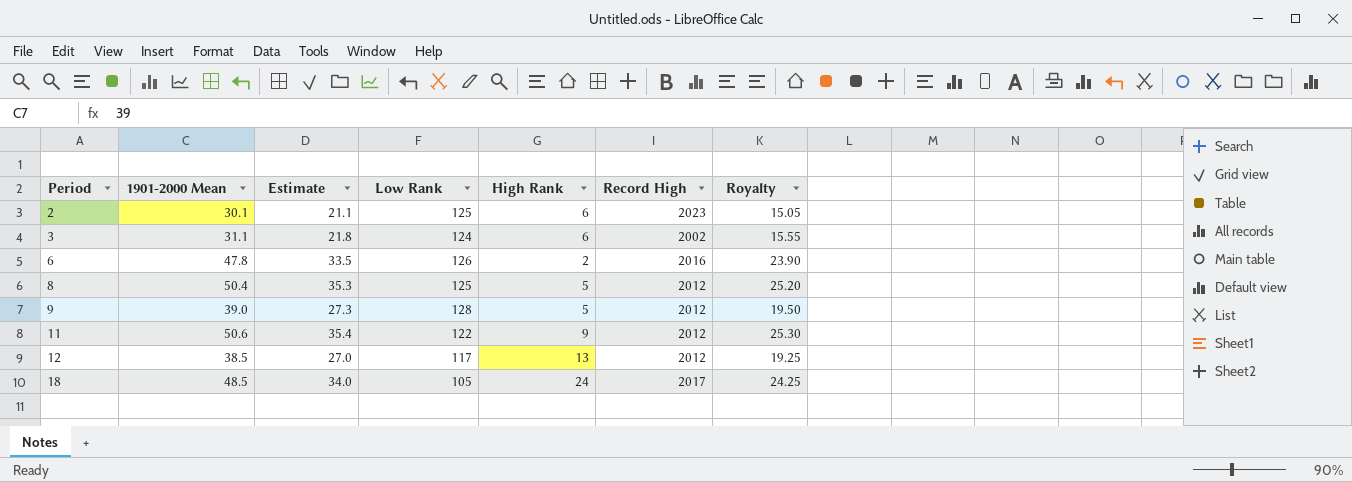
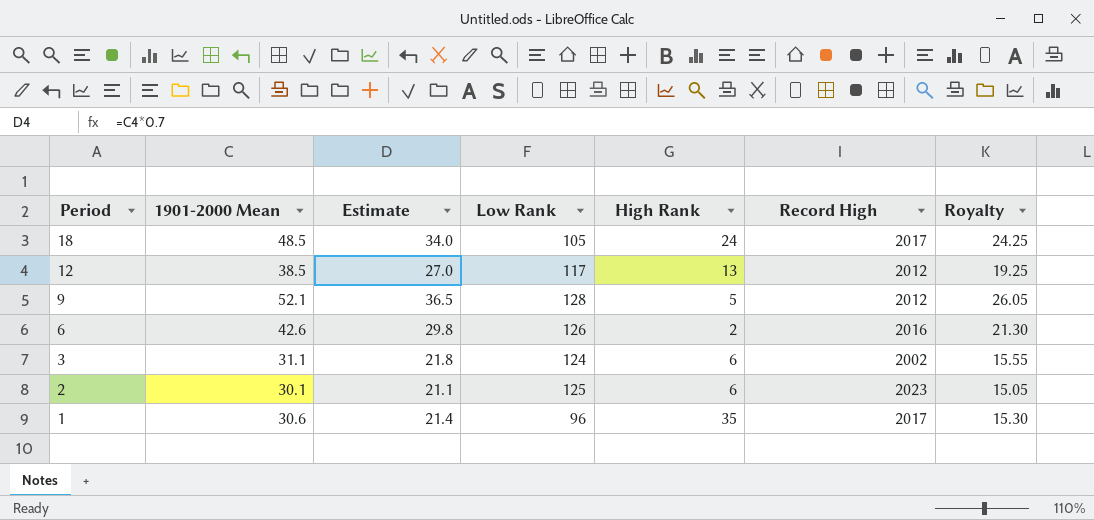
row order: Period ascending -> Period descending
row 8: 50.4 | 35.3 | 125 | 5 | 2012 | 25.20 -> none
row 11: 50.6 | 35.4 | 122 | 9 | 2012 | 25.30 -> none
9 | 1901-2000 Mean: 39.0 -> 52.1
9 | Estimate: 27.3 -> 36.5
9 | Royalty: 19.50 -> 26.05
6 | 1901-2000 Mean: 47.8 -> 42.6
6 | Estimate: 33.5 -> 29.8
6 | Royalty: 23.90 -> 21.30
row 1: none -> 30.6 | 21.4 | 96 | 35 | 2017 | 15.30

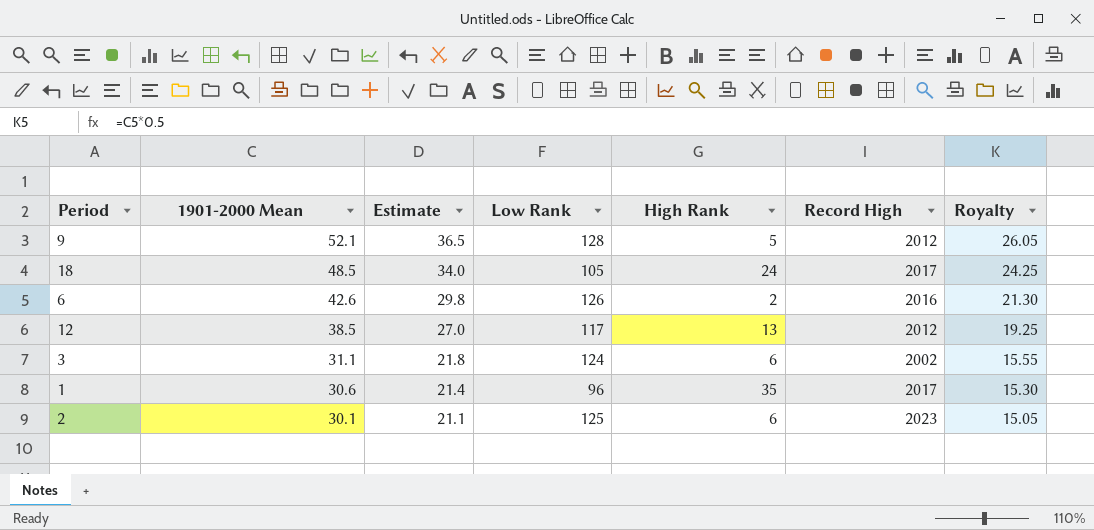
row order: Period descending -> 1901-2000 Mean descending

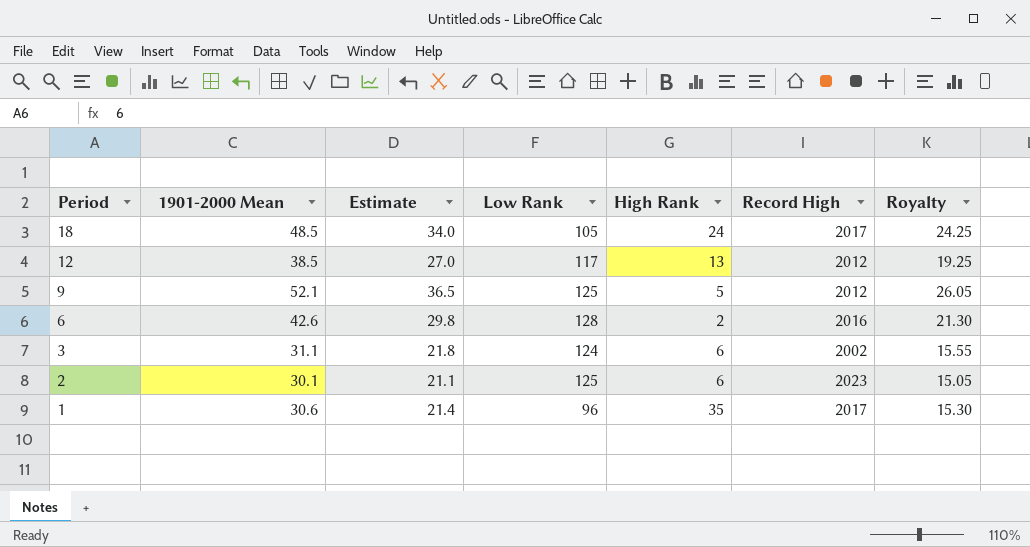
row order: 1901-2000 Mean descending -> Period descending
9 | Low Rank: 128 -> 125
6 | Low Rank: 126 -> 128

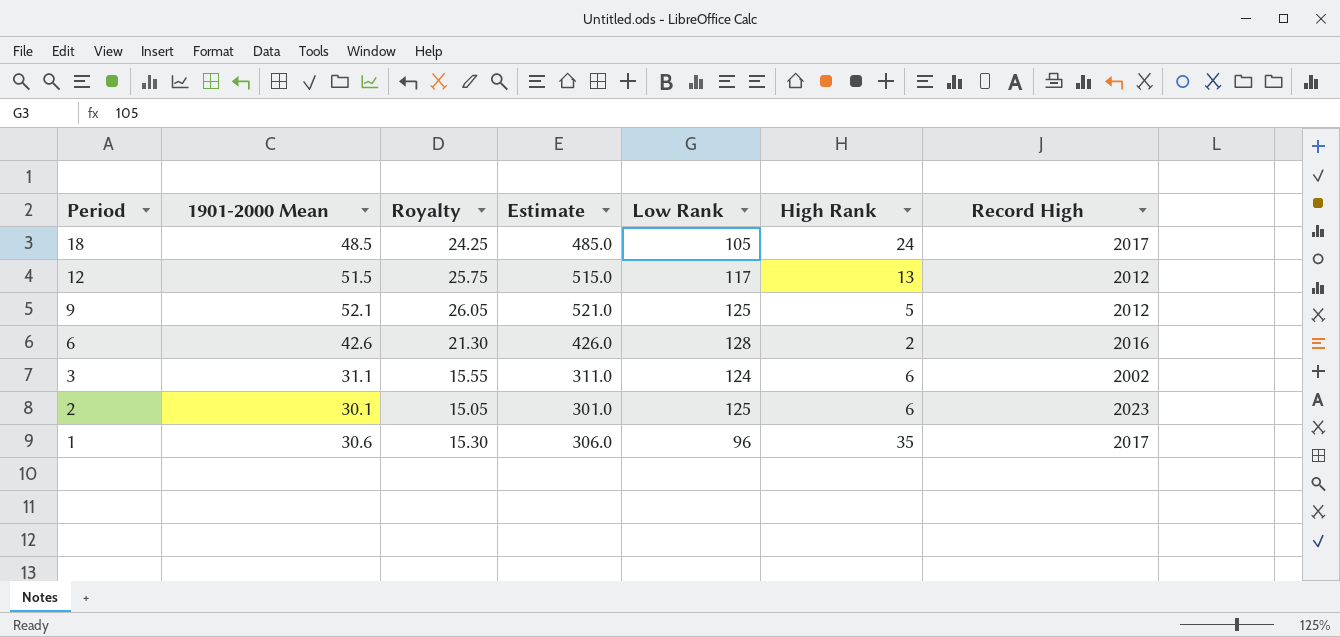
column Royalty | position: 7 -> 3
column Estimate | formula: [1901-2000 Mean] * 0.7 -> [1901-2000 Mean] * 10
12 | 1901-2000 Mean: 38.5 -> 51.5
12 | Royalty: 19.25 -> 25.75

